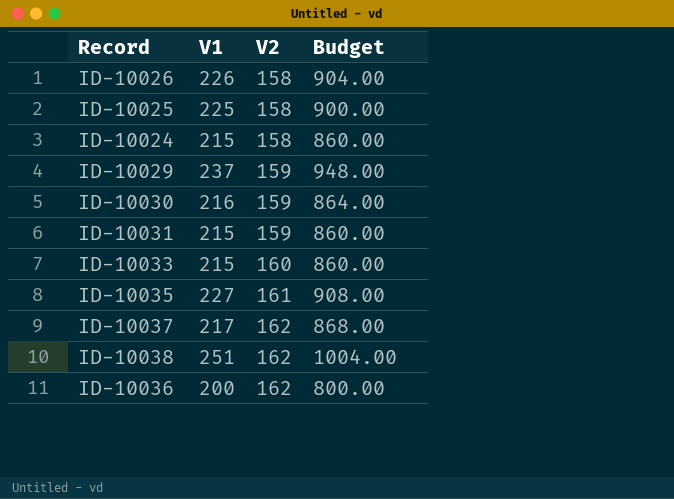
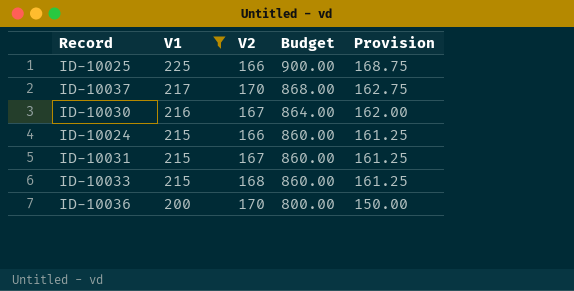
filter: none -> V1 <= 225
row order: V2 ascending -> V1 descending
column Provision | formula: none -> [V1] * 0.75
ID-10025 | V2: 158 -> 166
ID-10037 | V2: 162 -> 170
ID-10030 | V2: 159 -> 167
ID-10024 | V2: 158 -> 166
ID-10031 | V2: 159 -> 167
ID-10033 | V2: 160 -> 168
ID-10036 | V2: 162 -> 170

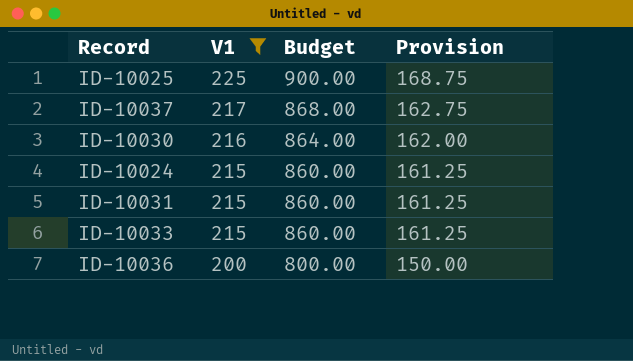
column V2 | position: 3 -> none

